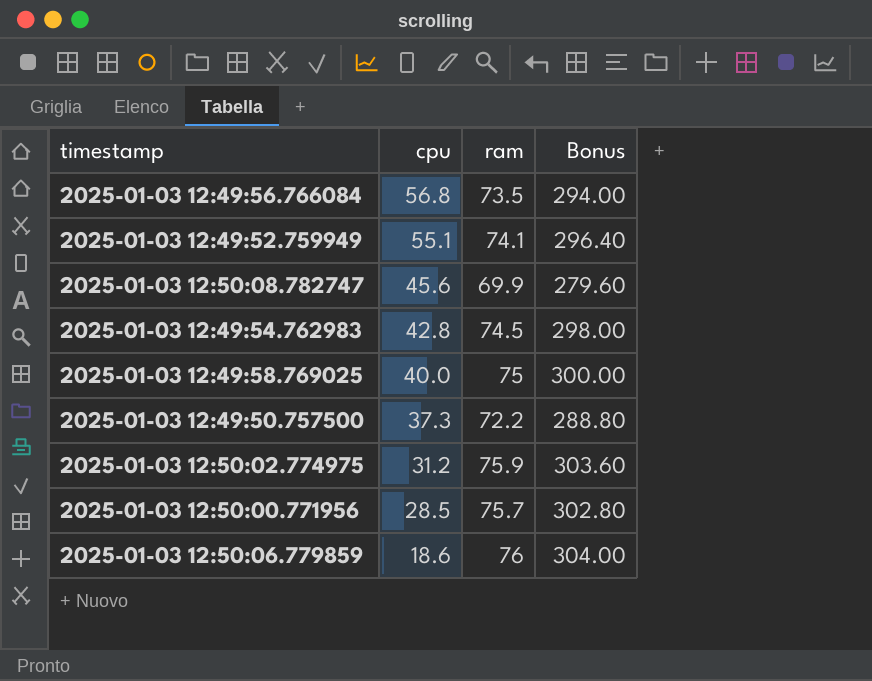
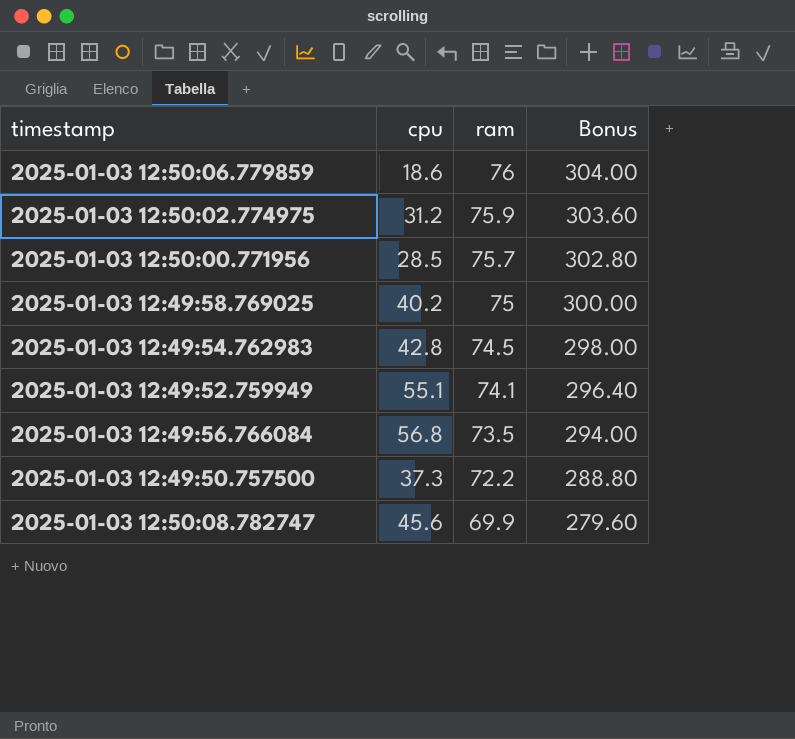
row order: cpu descending -> ram descending
2025-01-03 12:49:58.769025 | cpu: 40.0 -> 40.2

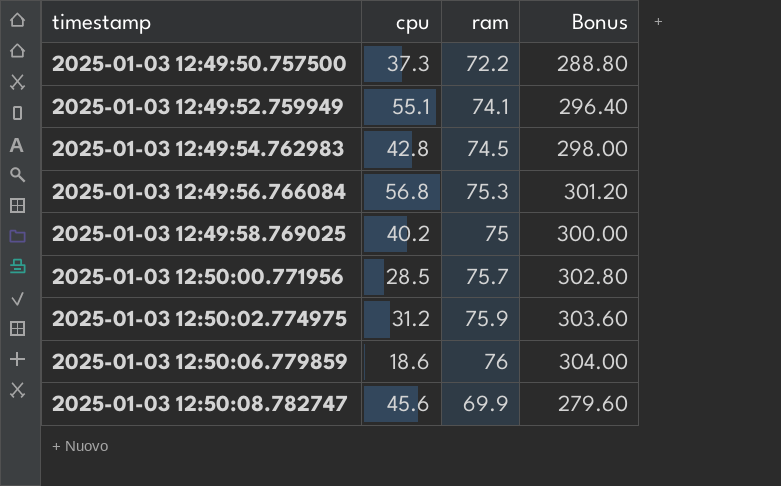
row order: ram descending -> timestamp ascending
2025-01-03 12:49:56.766084 | ram: 73.5 -> 75.3
2025-01-03 12:49:56.766084 | Bonus: 294.00 -> 301.20

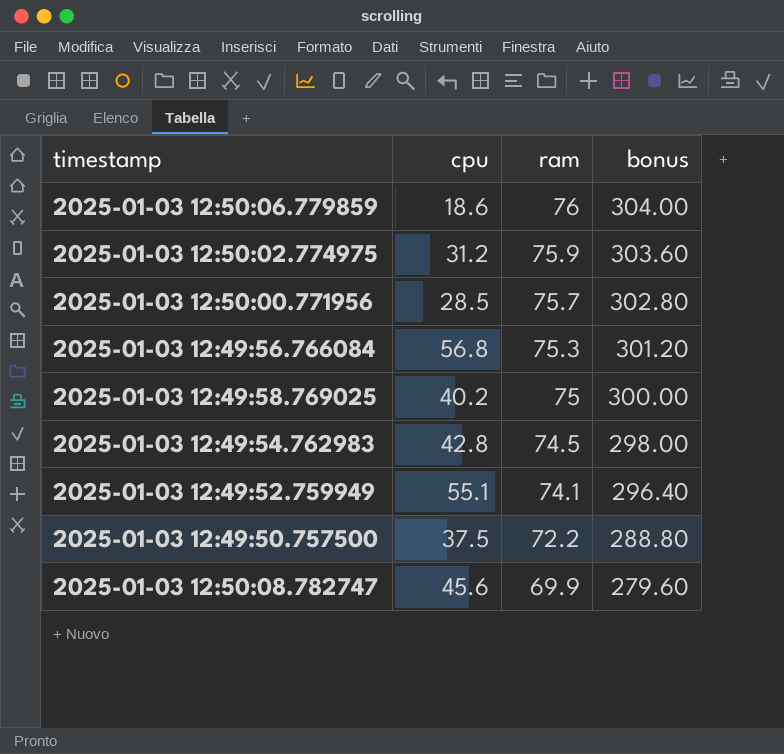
row order: timestamp ascending -> ram descending
column name: Bonus -> bonus
2025-01-03 12:49:50.757500 | cpu: 37.3 -> 37.5

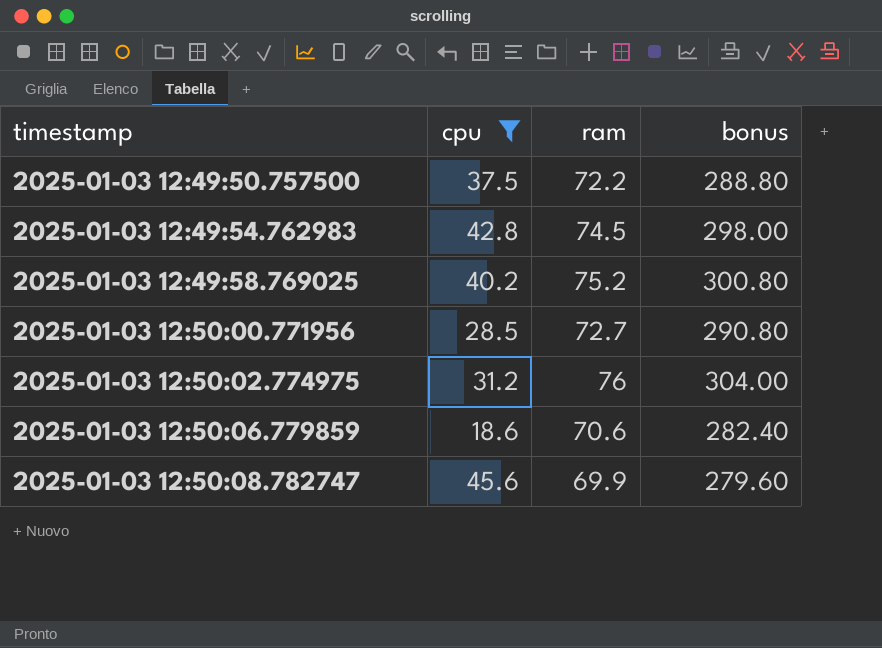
filter: none -> cpu <= 45.6
row order: ram descending -> timestamp ascending
2025-01-03 12:49:58.769025 | ram: 75 -> 75.2
2025-01-03 12:49:58.769025 | bonus: 300.00 -> 300.80
2025-01-03 12:50:00.771956 | ram: 75.7 -> 72.7
2025-01-03 12:50:00.771956 | bonus: 302.80 -> 290.80
2025-01-03 12:50:02.774975 | ram: 75.9 -> 76
2025-01-03 12:50:02.774975 | bonus: 303.60 -> 304.00
2025-01-03 12:50:06.779859 | ram: 76 -> 70.6
2025-01-03 12:50:06.779859 | bonus: 304.00 -> 282.40

